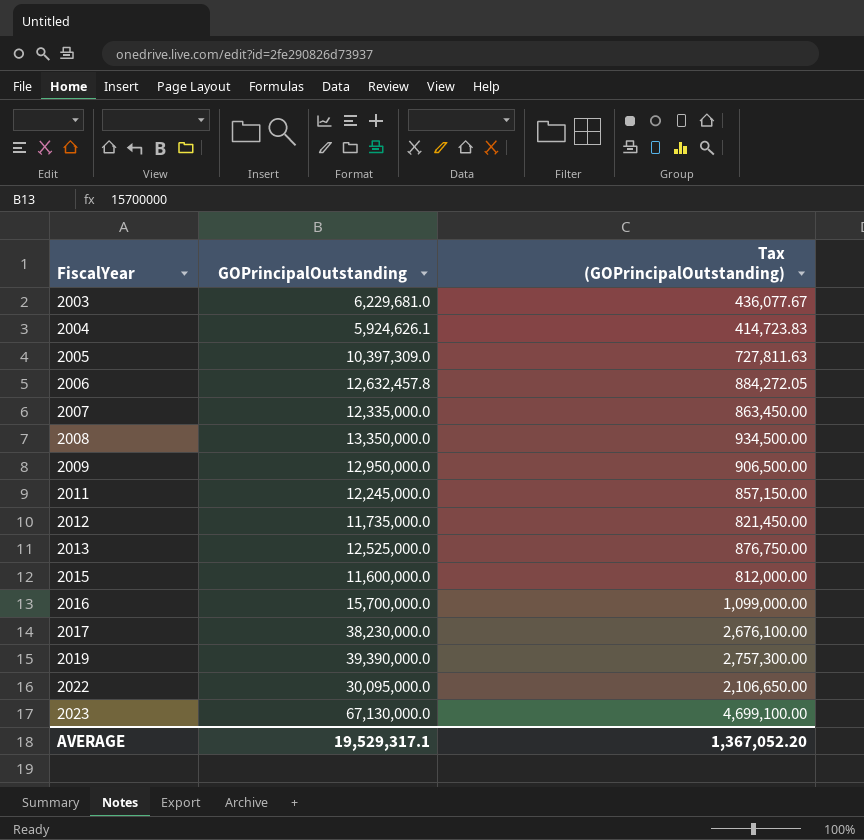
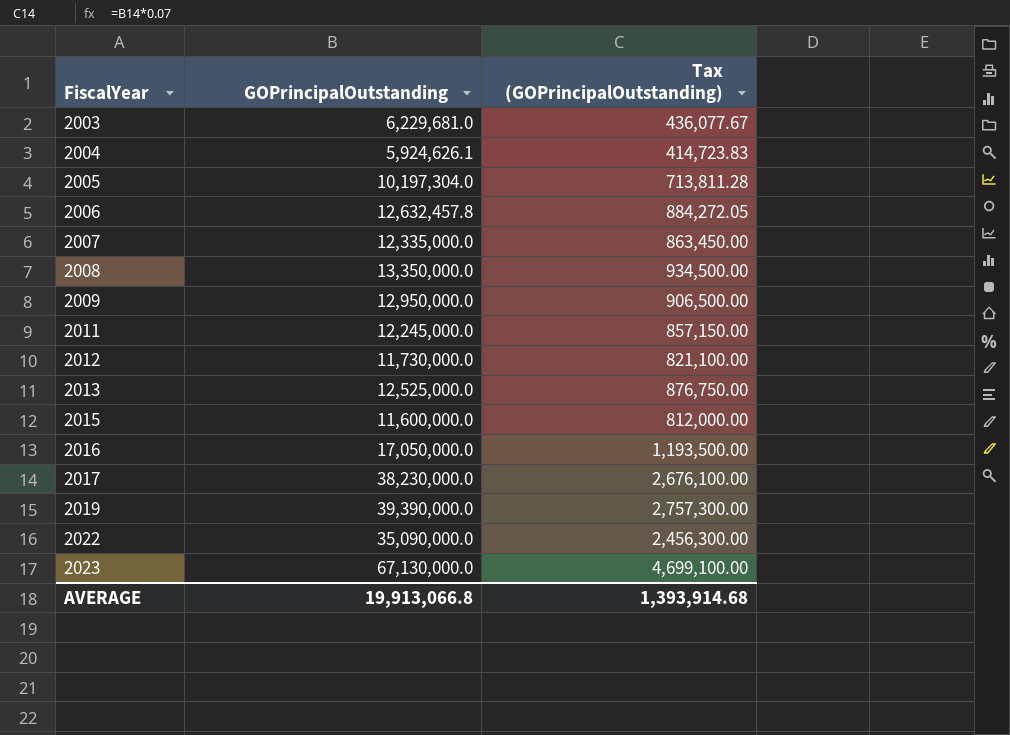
2005 | GOPrincipalOutstanding: 10,397,309.0 -> 10,197,304.0
2005 | Tax (GOPrincipalOutstanding): 727,811.63 -> 713,811.28
2012 | GOPrincipalOutstanding: 11,735,000.0 -> 11,730,000.0
2012 | Tax (GOPrincipalOutstanding): 821,450.00 -> 821,100.00
2016 | GOPrincipalOutstanding: 15,700,000.0 -> 17,050,000.0
2016 | Tax (GOPrincipalOutstanding): 1,099,000.00 -> 1,193,500.00
2022 | GOPrincipalOutstanding: 30,095,000.0 -> 35,090,000.0
2022 | Tax (GOPrincipalOutstanding): 2,106,650.00 -> 2,456,300.00
AVERAGE | GOPrincipalOutstanding: 19,529,317.1 -> 19,913,066.8
AVERAGE | Tax (GOPrincipalOutstanding): 1,367,052.20 -> 1,393,914.68

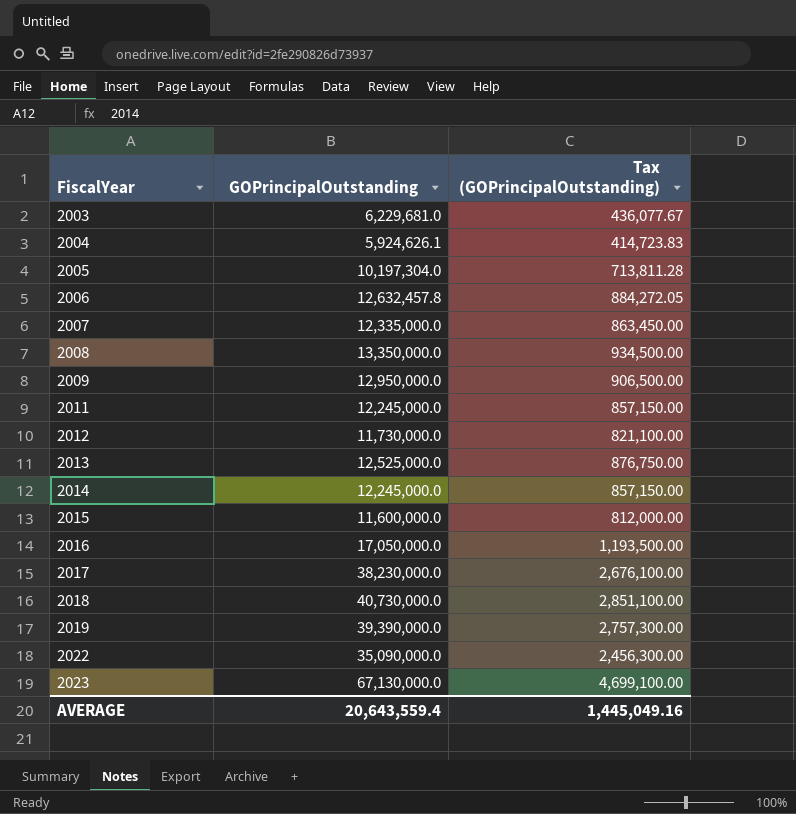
row 2014: none -> 12,245,000.0 | 857,150.00
row 2018: none -> 40,730,000.0 | 2,851,100.00
AVERAGE | GOPrincipalOutstanding: 19,913,066.8 -> 20,643,559.4
AVERAGE | Tax (GOPrincipalOutstanding): 1,393,914.68 -> 1,445,049.16

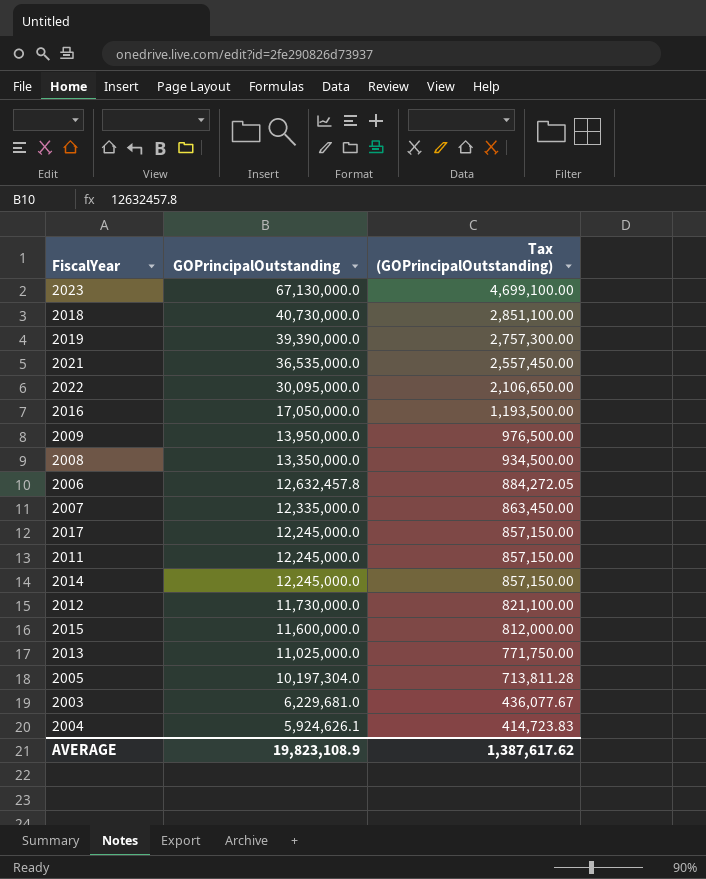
row order: FiscalYear ascending -> GOPrincipalOutstanding descending
row 2021: none -> 36,535,000.0 | 2,557,450.00
2022 | GOPrincipalOutstanding: 35,090,000.0 -> 30,095,000.0
2022 | Tax (GOPrincipalOutstanding): 2,456,300.00 -> 2,106,650.00
2009 | GOPrincipalOutstanding: 12,950,000.0 -> 13,950,000.0
2009 | Tax (GOPrincipalOutstanding): 906,500.00 -> 976,500.00
2017 | GOPrincipalOutstanding: 38,230,000.0 -> 12,245,000.0
2017 | Tax (GOPrincipalOutstanding): 2,676,100.00 -> 857,150.00
2013 | GOPrincipalOutstanding: 12,525,000.0 -> 11,025,000.0
2013 | Tax (GOPrincipalOutstanding): 876,750.00 -> 771,750.00
AVERAGE | GOPrincipalOutstanding: 20,643,559.4 -> 19,823,108.9
AVERAGE | Tax (GOPrincipalOutstanding): 1,445,049.16 -> 1,387,617.62

